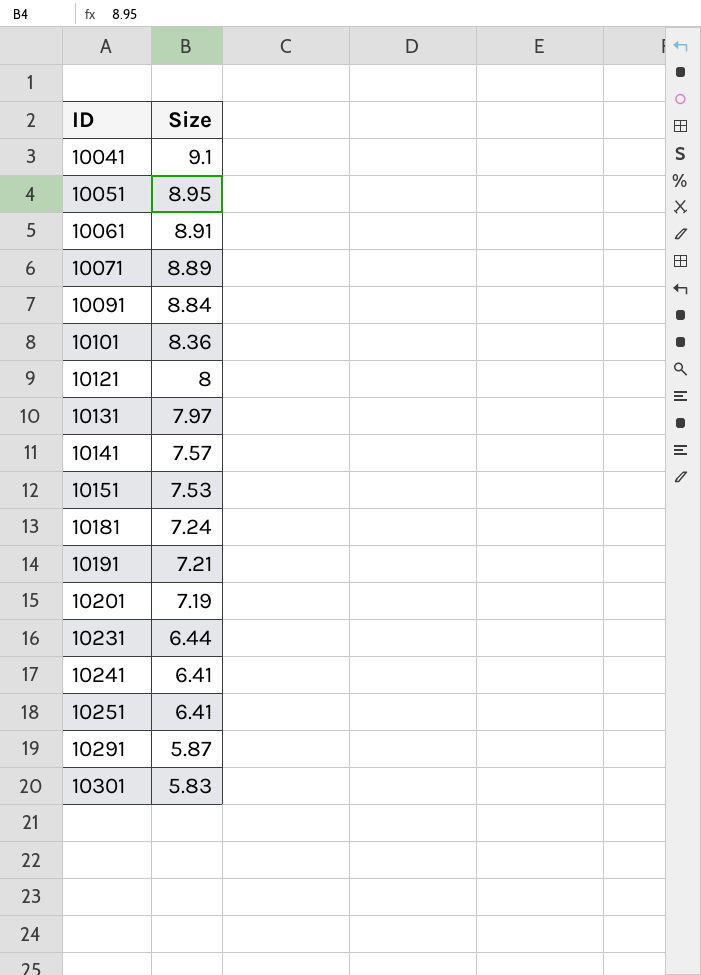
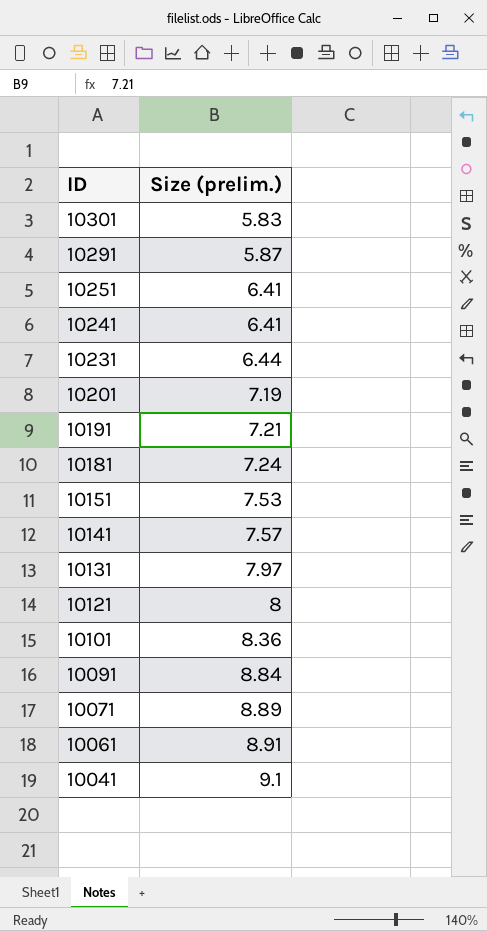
row order: ID ascending -> ID descending
column name: Size -> Size (prelim.)
row 10051: 8.95 -> none

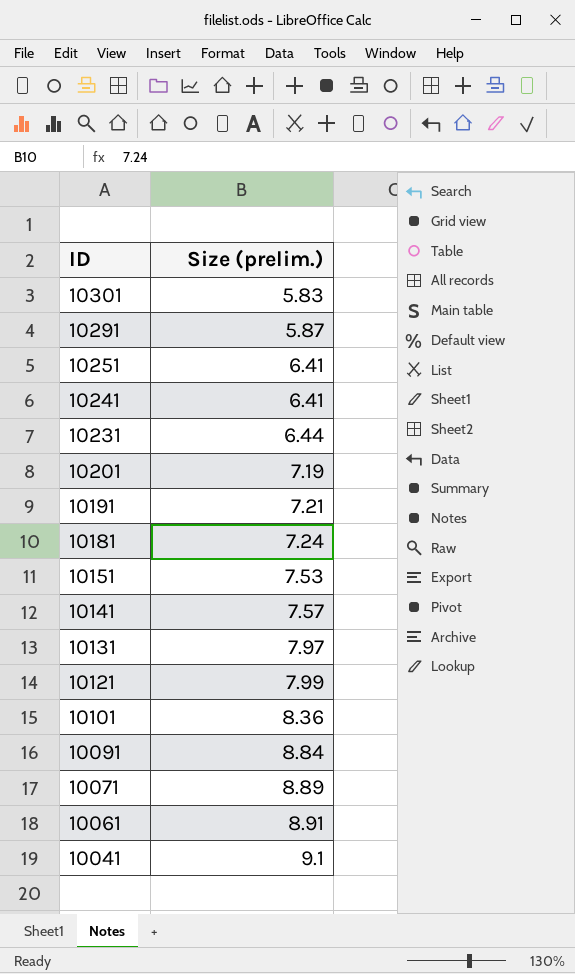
10121 | Size (prelim.): 8 -> 7.99

